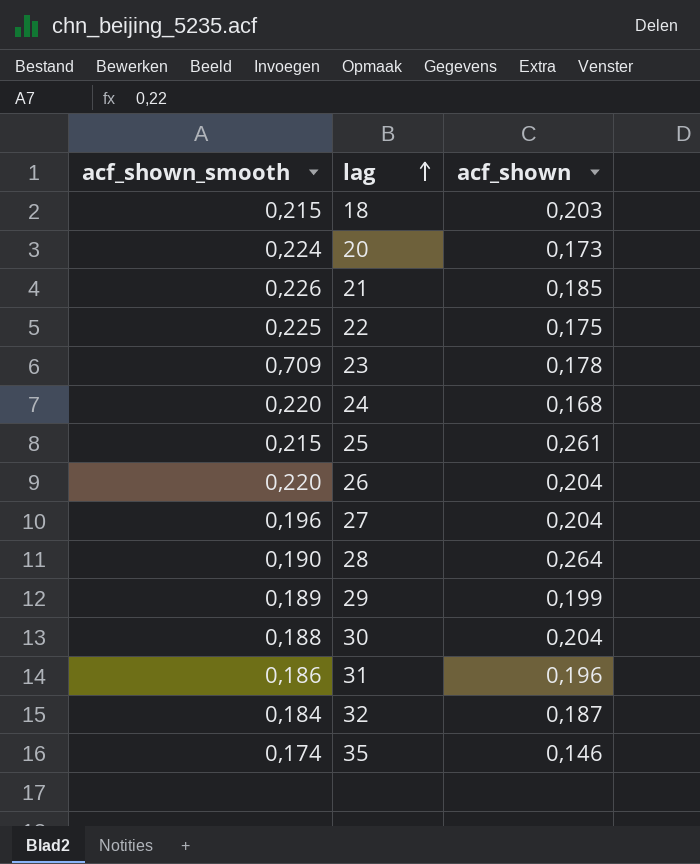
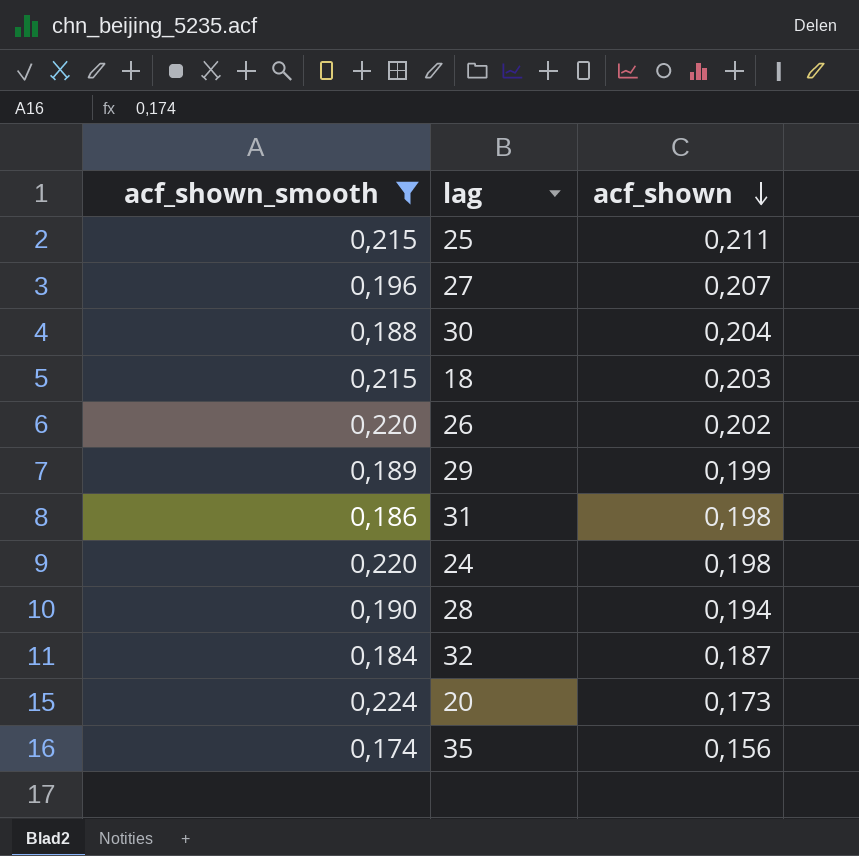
filter: none -> acf_shown_smooth <= 0,224
row order: lag ascending -> acf_shown descending
25 | acf_shown: 0,261 -> 0,211
27 | acf_shown: 0,204 -> 0,207
26 | acf_shown: 0,204 -> 0,202
31 | acf_shown: 0,196 -> 0,198
24 | acf_shown: 0,168 -> 0,198
28 | acf_shown: 0,264 -> 0,194
35 | acf_shown: 0,146 -> 0,156

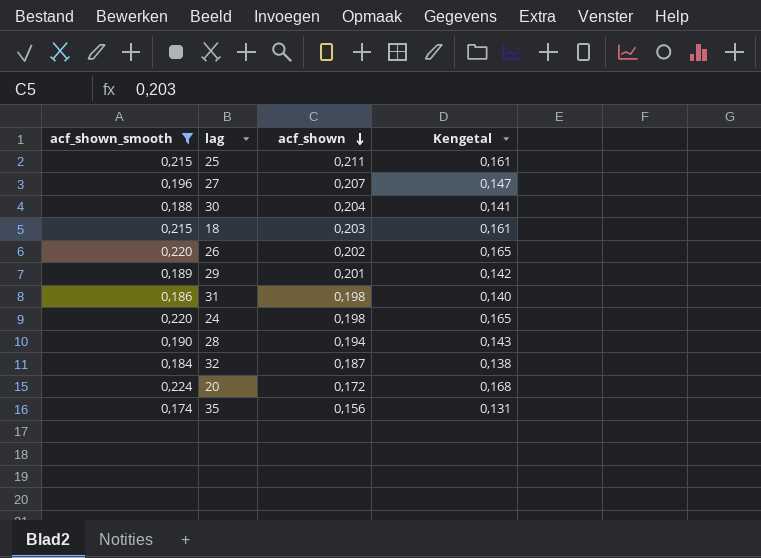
column Kengetal | formula: none -> [acf_shown_smooth] * 0,75
29 | acf_shown: 0,199 -> 0,201
20 | acf_shown: 0,173 -> 0,172

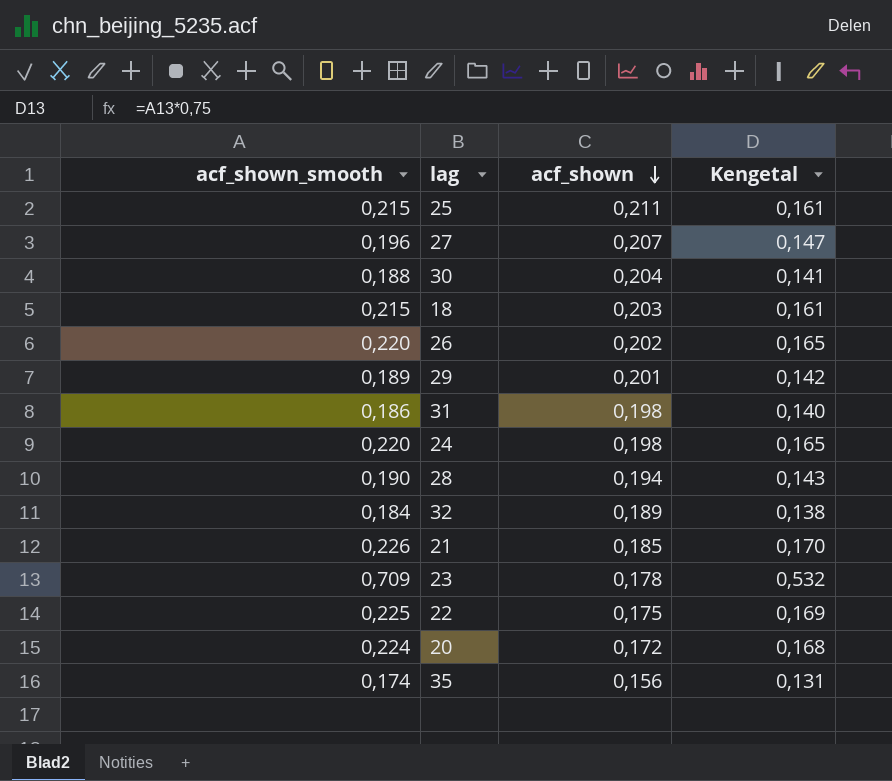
filter: acf_shown_smooth <= 0,224 -> none
32 | acf_shown: 0,187 -> 0,189

